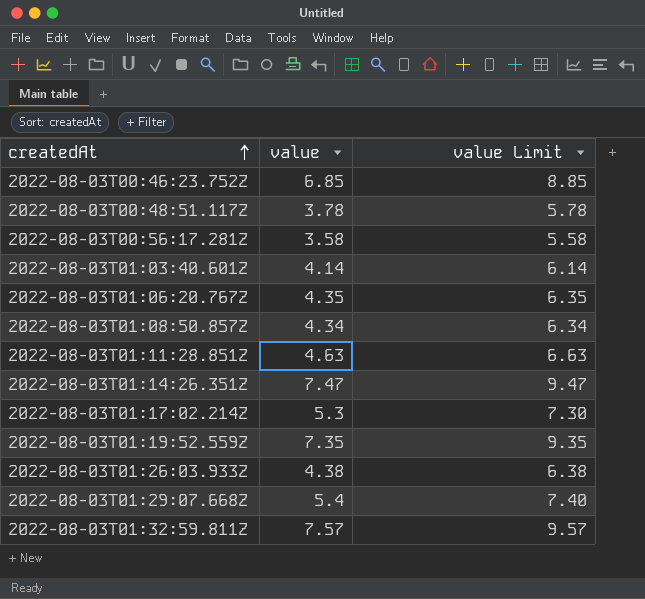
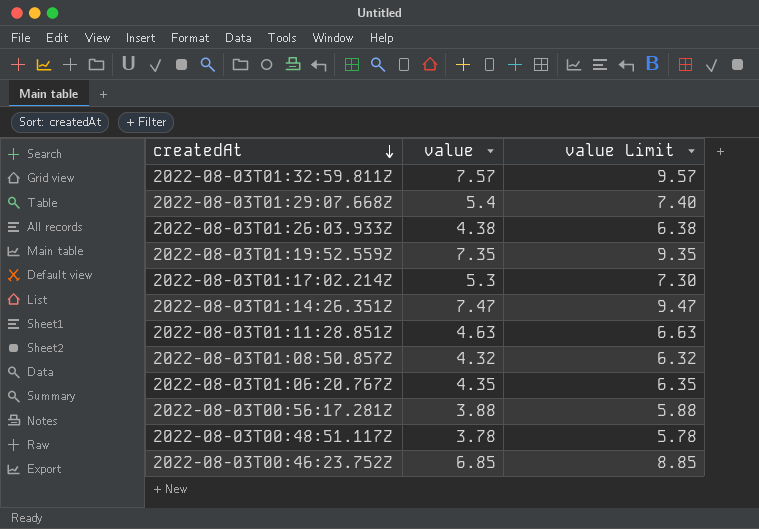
row order: createdAt ascending -> createdAt descending
row 2022-08-03T01:03:40.601Z: 4.14 | 6.14 -> none
2022-08-03T01:08:50.857Z | value: 4.34 -> 4.32
2022-08-03T01:08:50.857Z | value Limit: 6.34 -> 6.32
2022-08-03T00:56:17.281Z | value: 3.58 -> 3.88
2022-08-03T00:56:17.281Z | value Limit: 5.58 -> 5.88

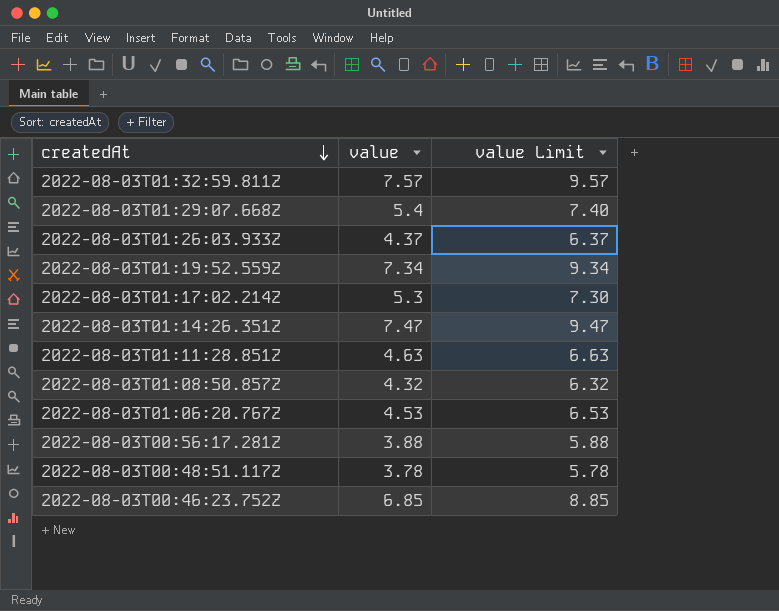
2022-08-03T01:26:03.933Z | value: 4.38 -> 4.37
2022-08-03T01:26:03.933Z | value Limit: 6.38 -> 6.37
2022-08-03T01:19:52.559Z | value: 7.35 -> 7.34
2022-08-03T01:19:52.559Z | value Limit: 9.35 -> 9.34
2022-08-03T01:06:20.767Z | value: 4.35 -> 4.53
2022-08-03T01:06:20.767Z | value Limit: 6.35 -> 6.53

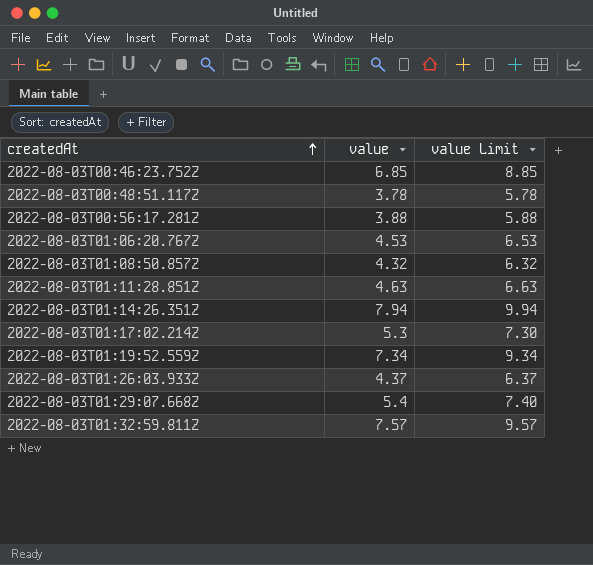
row order: createdAt descending -> createdAt ascending
2022-08-03T01:14:26.351Z | value: 7.47 -> 7.94
2022-08-03T01:14:26.351Z | value Limit: 9.47 -> 9.94

